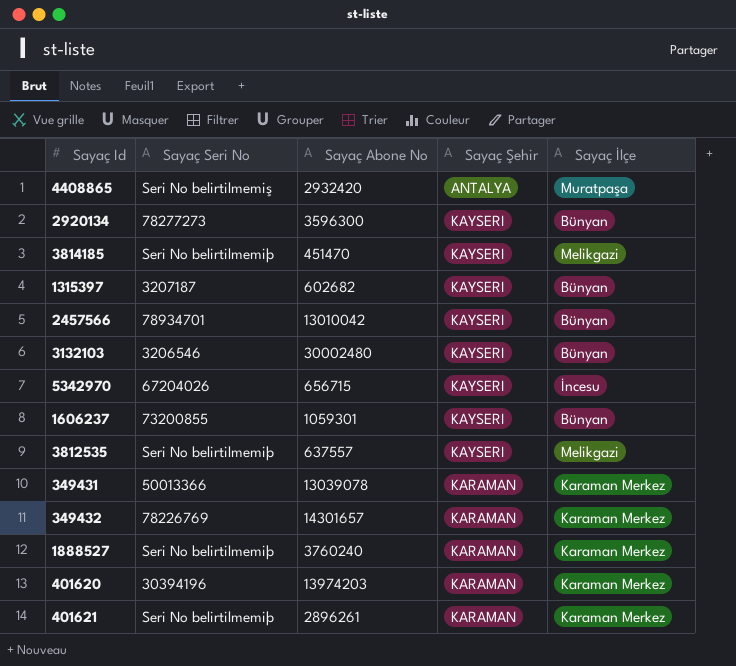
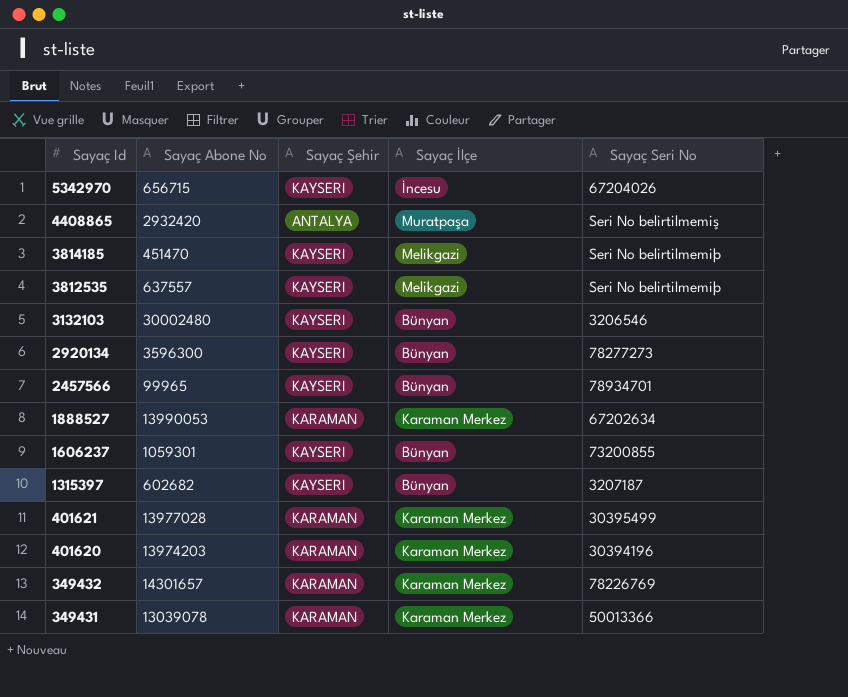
row order: none -> Sayaç Id descending
column Sayaç Seri No | position: 2 -> 5
2457566 | Sayaç Abone No: 13010042 -> 99965
1888527 | Sayaç Abone No: 3760240 -> 13990053
1888527 | Sayaç Seri No: Seri No belirtilmemiþ -> 67202634
401621 | Sayaç Abone No: 2896261 -> 13977028
401621 | Sayaç Seri No: Seri No belirtilmemiþ -> 30395499

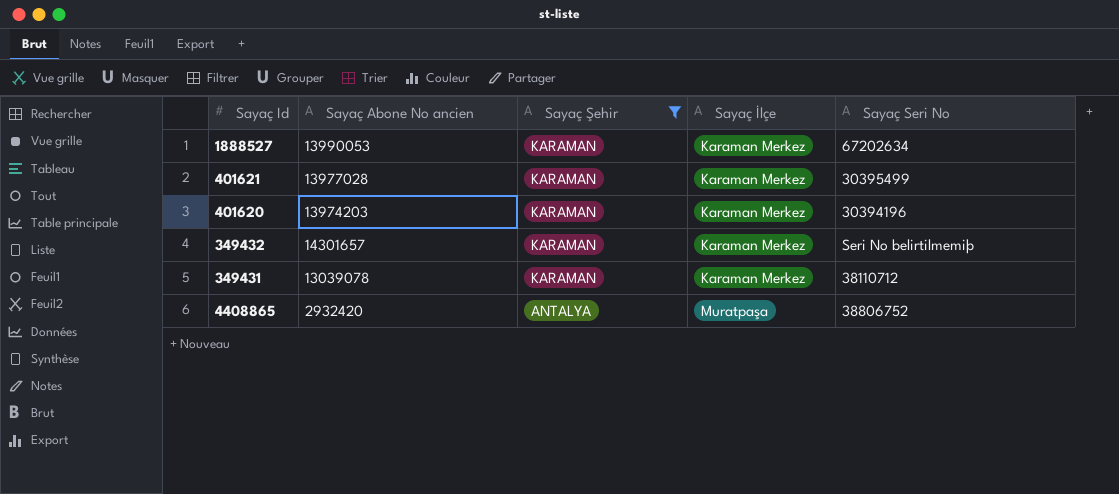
filter: none -> Sayaç Şehir != KAYSERI
row order: Sayaç Id descending -> Sayaç Şehir descending
column name: Sayaç Abone No -> Sayaç Abone No ancien
349432 | Sayaç Seri No: 78226769 -> Seri No belirtilmemiþ
349431 | Sayaç Seri No: 50013366 -> 38110712
4408865 | Sayaç Seri No: Seri No belirtilmemiş -> 38806752

